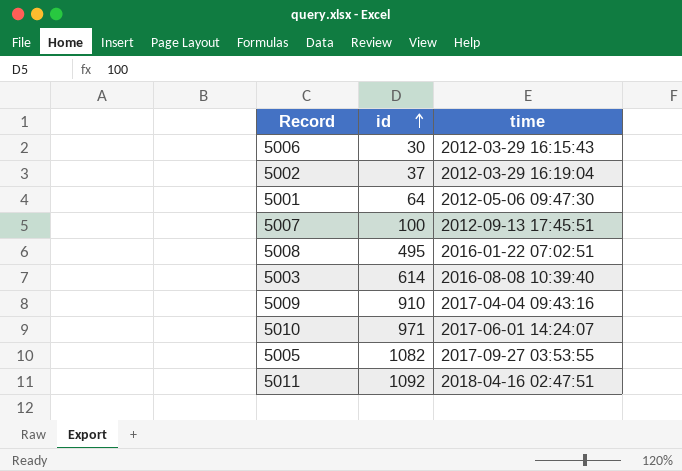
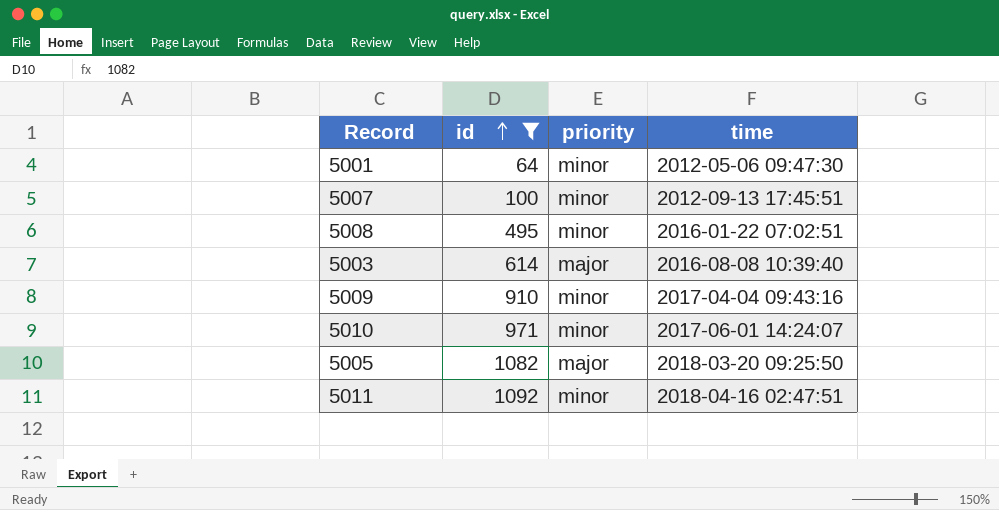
filter: none -> id >= 64
column priority | position: none -> 3
5005 | time: 2017-09-27 03:53:55 -> 2018-03-20 09:25:50

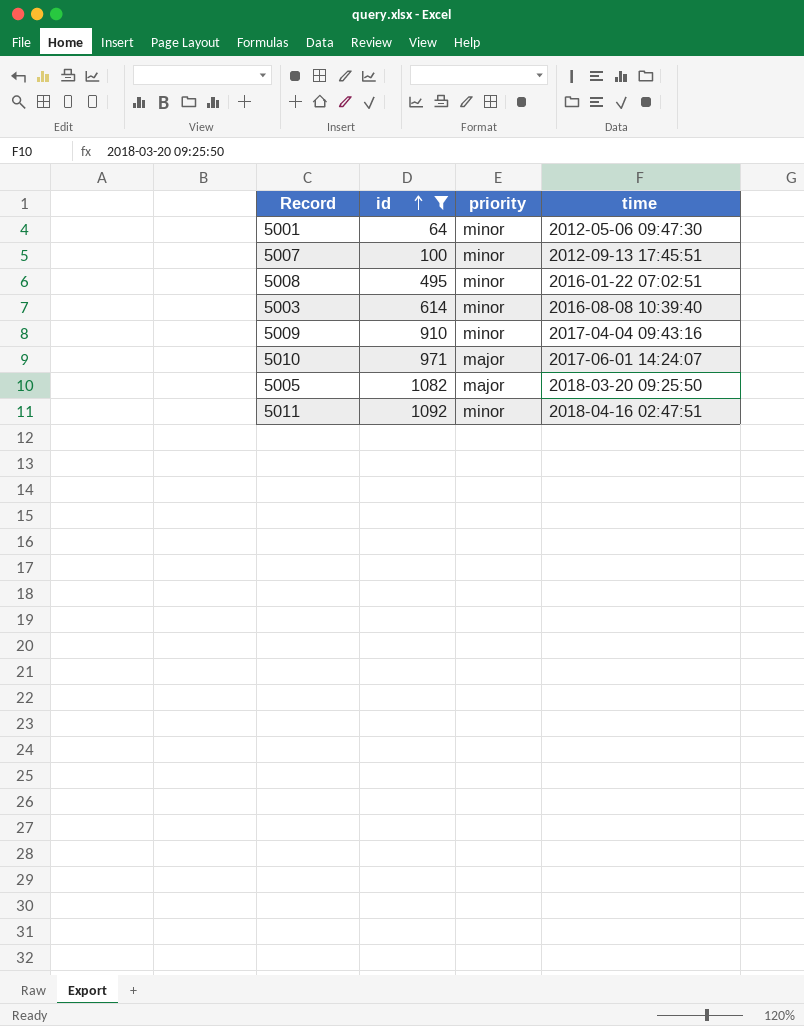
5003 | priority: major -> minor
5010 | priority: minor -> major

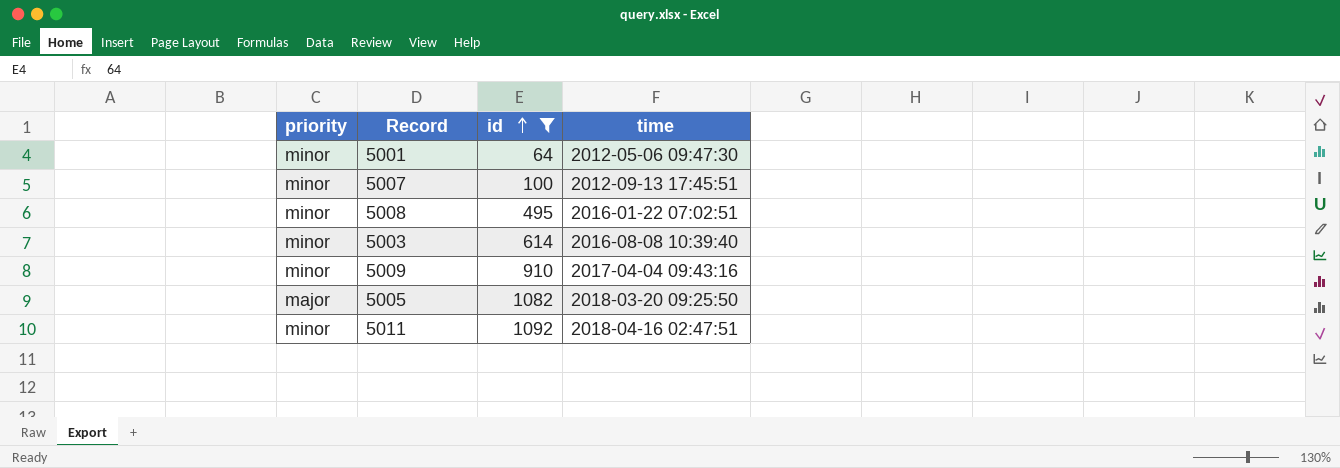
column priority | position: 3 -> 1
row 5010: 971 | major | 2017-06-01 14:24:07 -> none

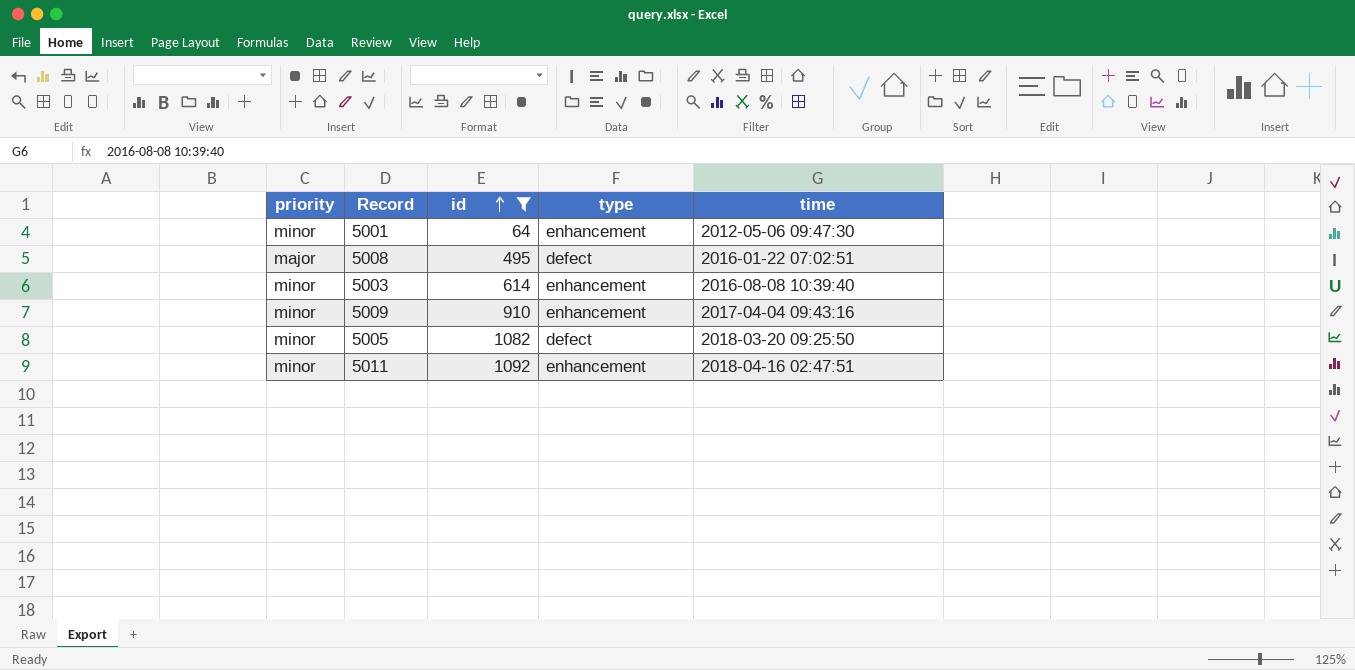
column type | position: none -> 4
row 5007: minor | 100 | 2012-09-13 17:45:51 -> none
5008 | priority: minor -> major
5005 | priority: major -> minor

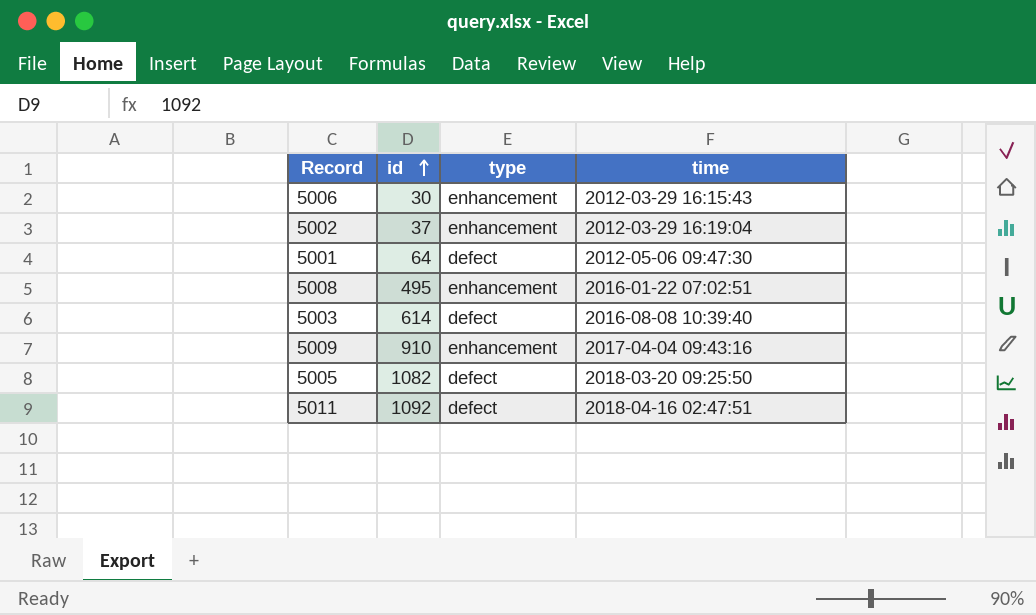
filter: id >= 64 -> none
column priority | position: 1 -> none
5001 | type: enhancement -> defect
5008 | type: defect -> enhancement
5003 | type: enhancement -> defect
5011 | type: enhancement -> defect

